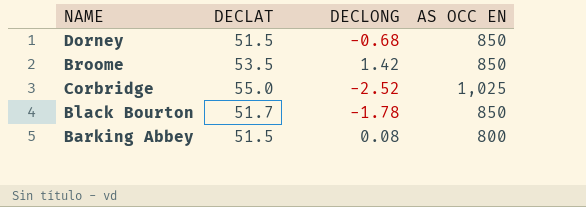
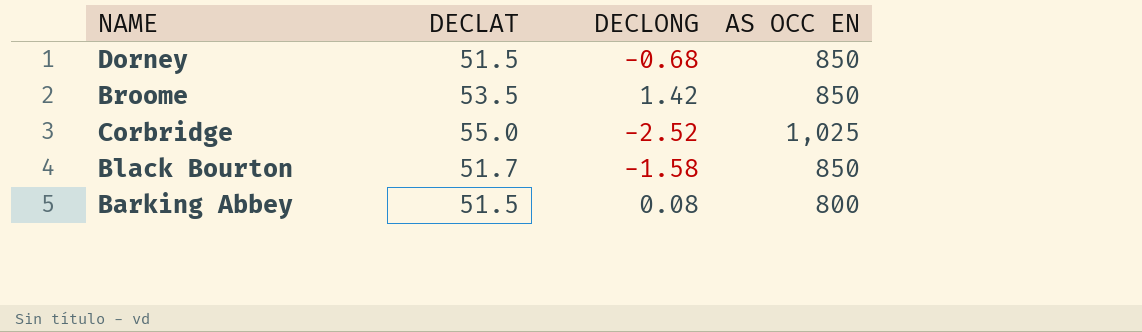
Black Bourton | DECLONG: -1.78 -> -1.58

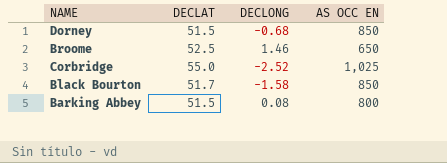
Broome | DECLAT: 53.5 -> 52.5
Broome | DECLONG: 1.42 -> 1.46
Broome | AS OCC EN: 850 -> 650

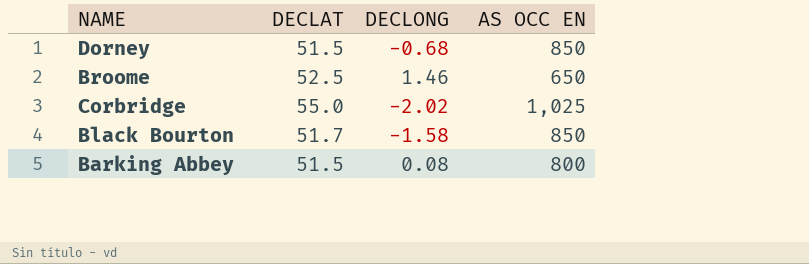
Corbridge | DECLONG: -2.52 -> -2.02

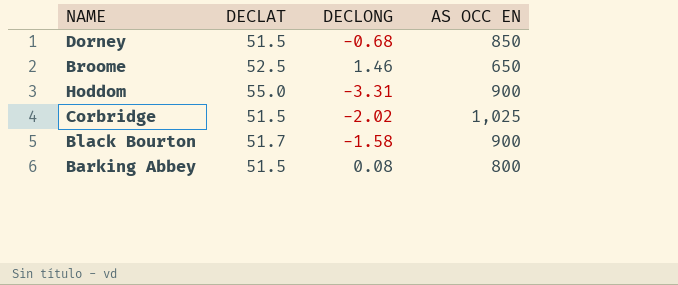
row Hoddom: none -> 55.0 | -3.31 | 900
Corbridge | DECLAT: 55.0 -> 51.5
Black Bourton | AS OCC EN: 850 -> 900

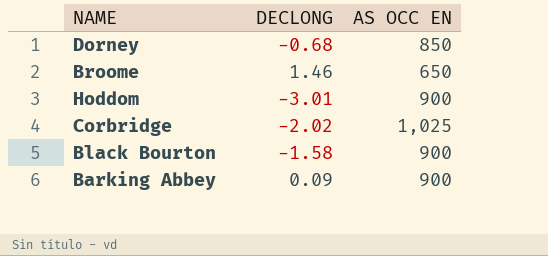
column DECLAT | position: 2 -> none
Hoddom | DECLONG: -3.31 -> -3.01
Barking Abbey | DECLONG: 0.08 -> 0.09
Barking Abbey | AS OCC EN: 800 -> 900

